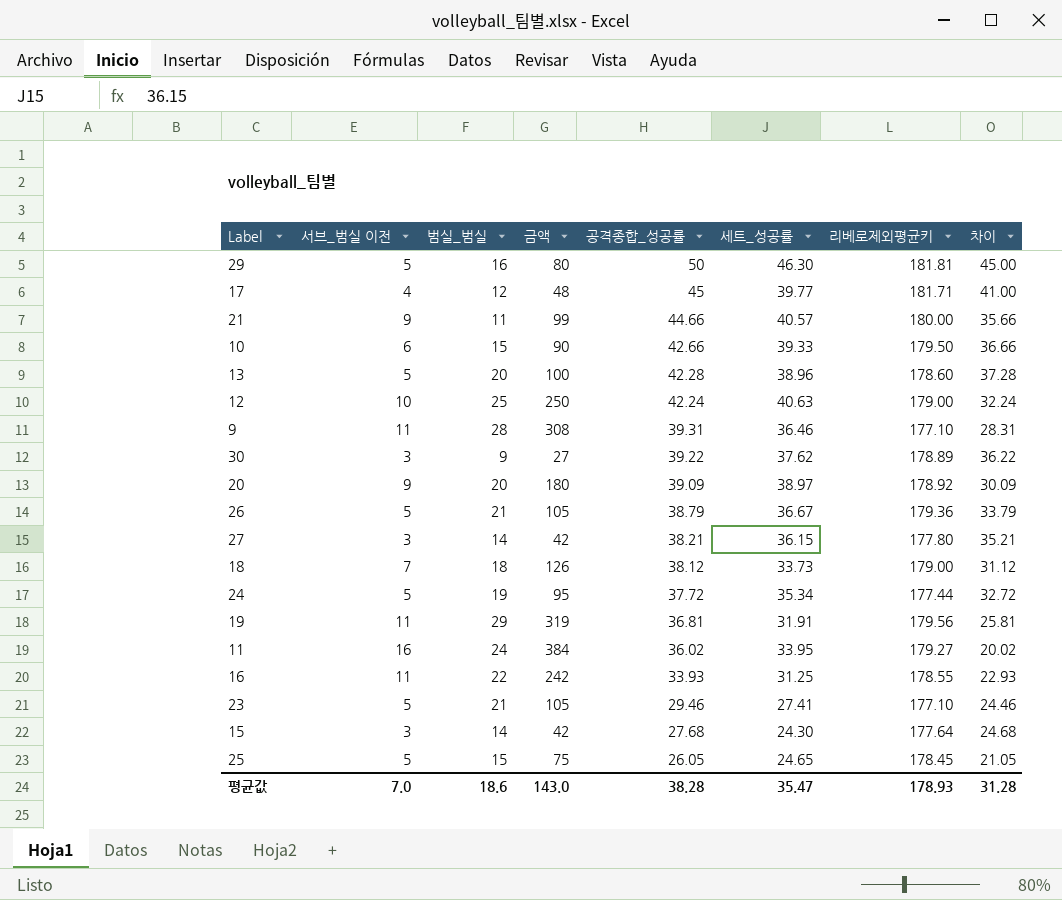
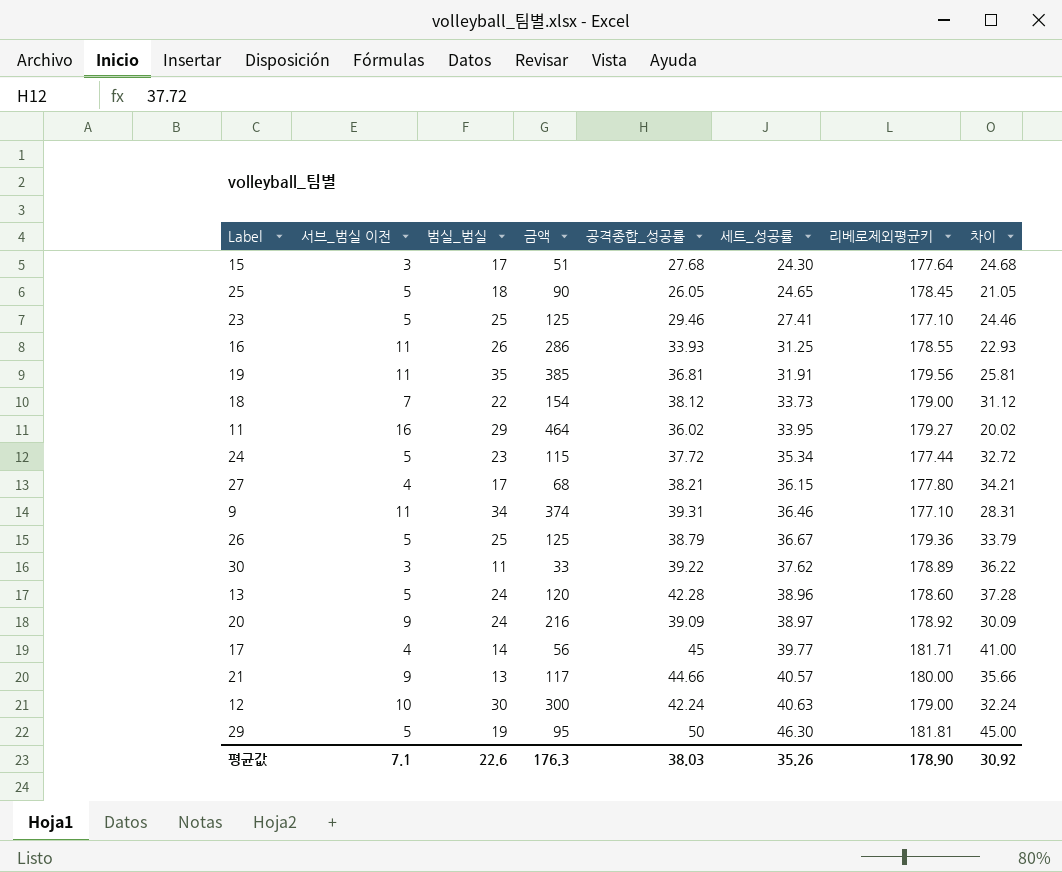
row order: 공격종합_성공률 descending -> 세트_성공률 ascending
row 10: 6 | 15 | 90 | 42.66 | 39.33 | 179.50 | 36.66 -> none
15 | 범실_범실: 14 -> 17
15 | 금액: 42 -> 51
25 | 범실_범실: 15 -> 18
25 | 금액: 75 -> 90
23 | 범실_범실: 21 -> 25
23 | 금액: 105 -> 125
16 | 범실_범실: 22 -> 26
16 | 금액: 242 -> 286
19 | 범실_범실: 29 -> 35
19 | 금액: 319 -> 385
18 | 범실_범실: 18 -> 22
18 | 금액: 126 -> 154
11 | 범실_범실: 24 -> 29
11 | 금액: 384 -> 464
24 | 범실_범실: 19 -> 23
24 | 금액: 95 -> 115
27 | 서브_범실 이전: 3 -> 4
27 | 범실_범실: 14 -> 17
27 | 금액: 42 -> 68
27 | 차이: 35.21 -> 34.21
9 | 범실_범실: 28 -> 34
9 | 금액: 308 -> 374
26 | 범실_범실: 21 -> 25
26 | 금액: 105 -> 125
30 | 범실_범실: 9 -> 11
30 | 금액: 27 -> 33
13 | 범실_범실: 20 -> 24
13 | 금액: 100 -> 120
20 | 범실_범실: 20 -> 24
20 | 금액: 180 -> 216
17 | 범실_범실: 12 -> 14
17 | 금액: 48 -> 56
21 | 범실_범실: 11 -> 13
21 | 금액: 99 -> 117
12 | 범실_범실: 25 -> 30
12 | 금액: 250 -> 300
29 | 범실_범실: 16 -> 19
29 | 금액: 80 -> 95
평균값 | 서브_범실 이전: 7.0 -> 7.1
평균값 | 범실_범실: 18.6 -> 22.6
평균값 | 금액: 143.0 -> 176.3
평균값 | 공격종합_성공률: 38.28 -> 38.03
평균값 | 세트_성공률: 35.47 -> 35.26
평균값 | 리베로제외평균키: 178.93 -> 178.90
평균값 | 차이: 31.28 -> 30.92

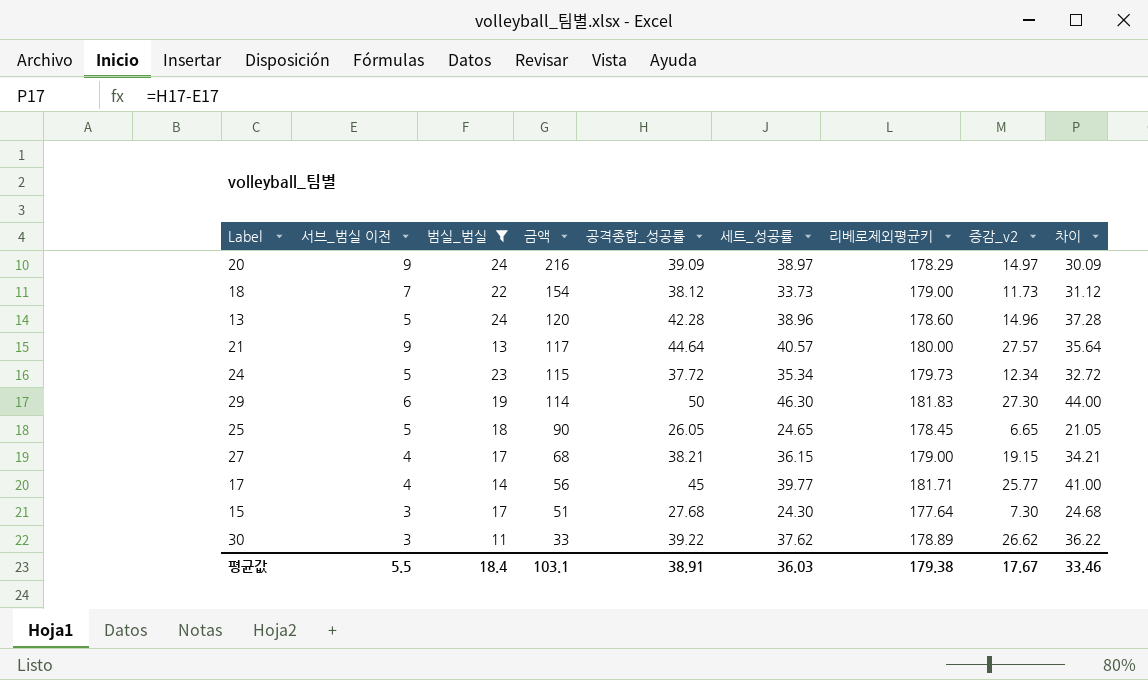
filter: none -> 범실_범실 <= 24
row order: 세트_성공률 ascending -> 금액 descending
column 증감_v2 | formula: none -> [세트_성공률] - [범실_범실]
20 | 리베로제외평균키: 178.92 -> 178.29
21 | 공격종합_성공률: 44.66 -> 44.64
21 | 차이: 35.66 -> 35.64
24 | 리베로제외평균키: 177.44 -> 179.73
29 | 서브_범실 이전: 5 -> 6
29 | 금액: 95 -> 114
29 | 리베로제외평균키: 181.81 -> 181.83
29 | 차이: 45.00 -> 44.00
27 | 리베로제외평균키: 177.80 -> 179.00
평균값 | 서브_범실 이전: 7.1 -> 5.5
평균값 | 범실_범실: 22.6 -> 18.4
평균값 | 금액: 176.3 -> 103.1
평균값 | 공격종합_성공률: 38.03 -> 38.91
평균값 | 세트_성공률: 35.26 -> 36.03
평균값 | 리베로제외평균키: 178.90 -> 179.38
평균값 | 차이: 30.92 -> 33.46

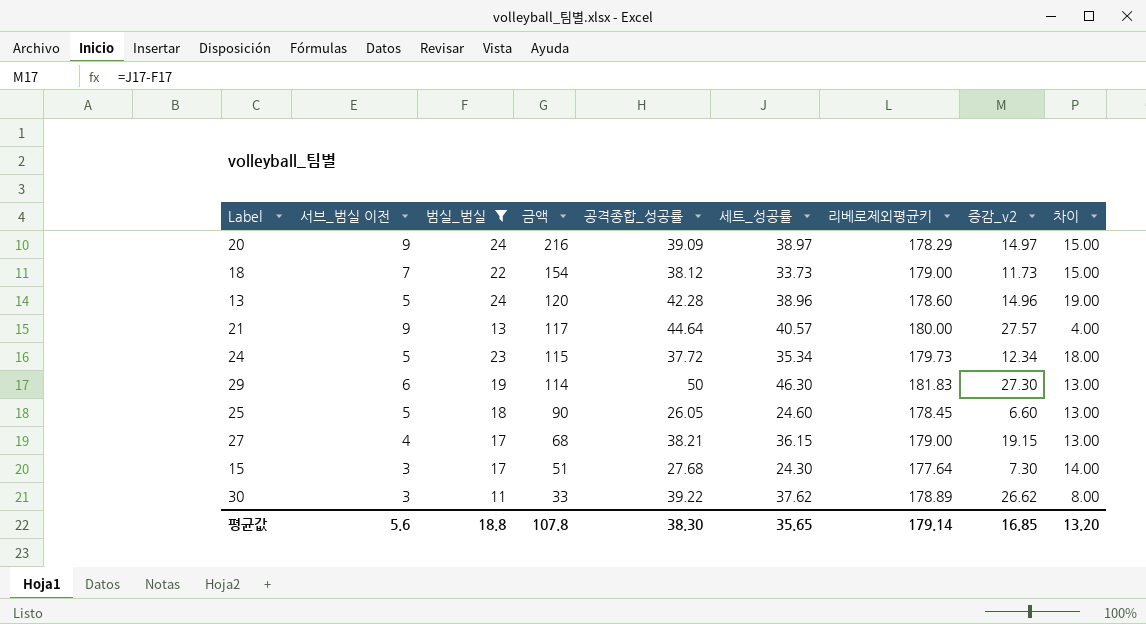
column 차이 | formula: [공격종합_성공률] - [서브_범실 이전] -> [범실_범실] - [서브_범실 이전]
row 17: 4 | 14 | 56 | 45 | 39.77 | 181.71 | 25.77 | 41.00 -> none
25 | 세트_성공률: 24.65 -> 24.60
25 | 증감_v2: 6.65 -> 6.60
평균값 | 서브_범실 이전: 5.5 -> 5.6
평균값 | 범실_범실: 18.4 -> 18.8
평균값 | 금액: 103.1 -> 107.8
평균값 | 공격종합_성공률: 38.91 -> 38.30
평균값 | 세트_성공률: 36.03 -> 35.65
평균값 | 리베로제외평균키: 179.38 -> 179.14
평균값 | 증감_v2: 17.67 -> 16.85
평균값 | 차이: 33.46 -> 13.20

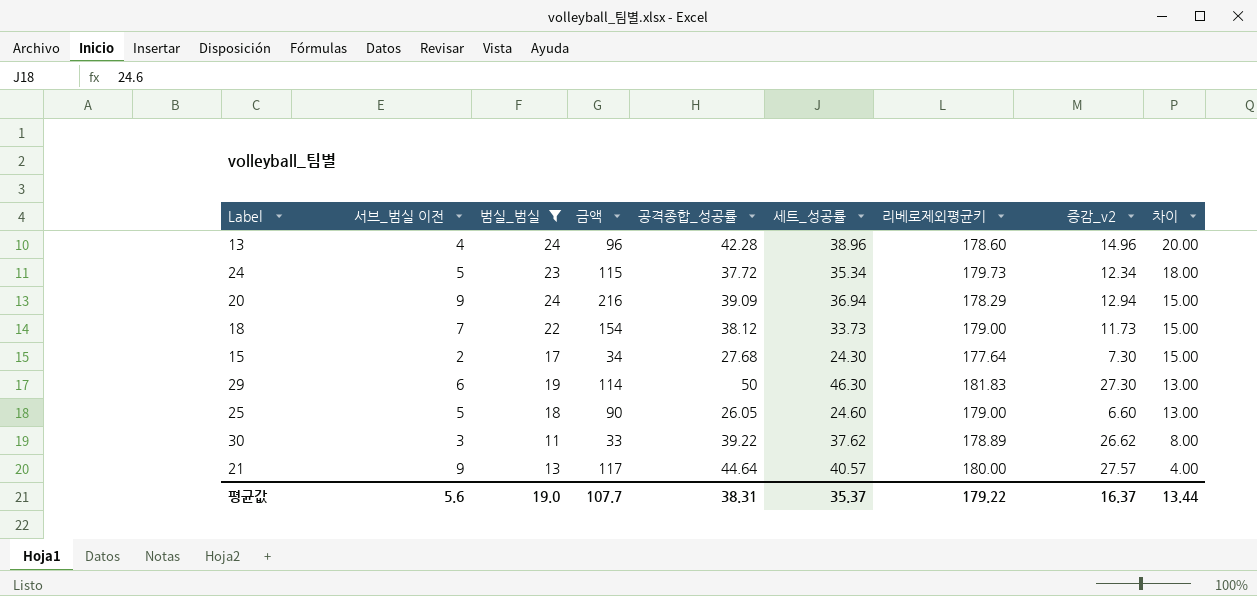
row order: 금액 descending -> 차이 descending
row 27: 4 | 17 | 68 | 38.21 | 36.15 | 179.00 | 19.15 | 13.00 -> none
13 | 서브_범실 이전: 5 -> 4
13 | 금액: 120 -> 96
13 | 차이: 19.00 -> 20.00
20 | 세트_성공률: 38.97 -> 36.94
20 | 증감_v2: 14.97 -> 12.94
15 | 서브_범실 이전: 3 -> 2
15 | 금액: 51 -> 34
15 | 차이: 14.00 -> 15.00
25 | 리베로제외평균키: 178.45 -> 179.00
평균값 | 범실_범실: 18.8 -> 19.0
평균값 | 금액: 107.8 -> 107.7
평균값 | 공격종합_성공률: 38.30 -> 38.31
평균값 | 세트_성공률: 35.65 -> 35.37
평균값 | 리베로제외평균키: 179.14 -> 179.22
평균값 | 증감_v2: 16.85 -> 16.37
평균값 | 차이: 13.20 -> 13.44

